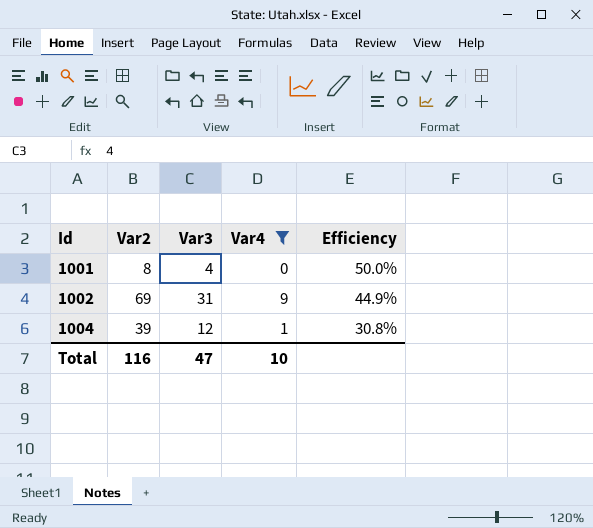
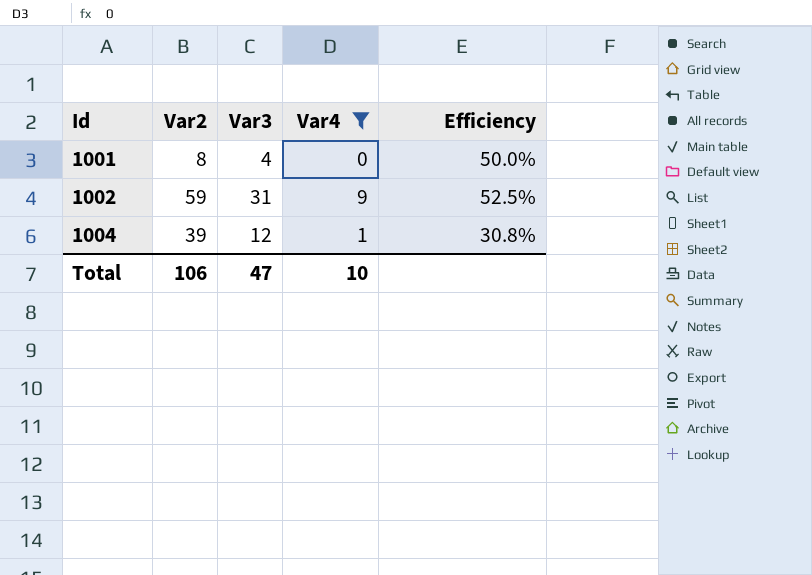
1002 | Var2: 69 -> 59
1002 | Efficiency: 44.9% -> 52.5%
Total | Var2: 116 -> 106

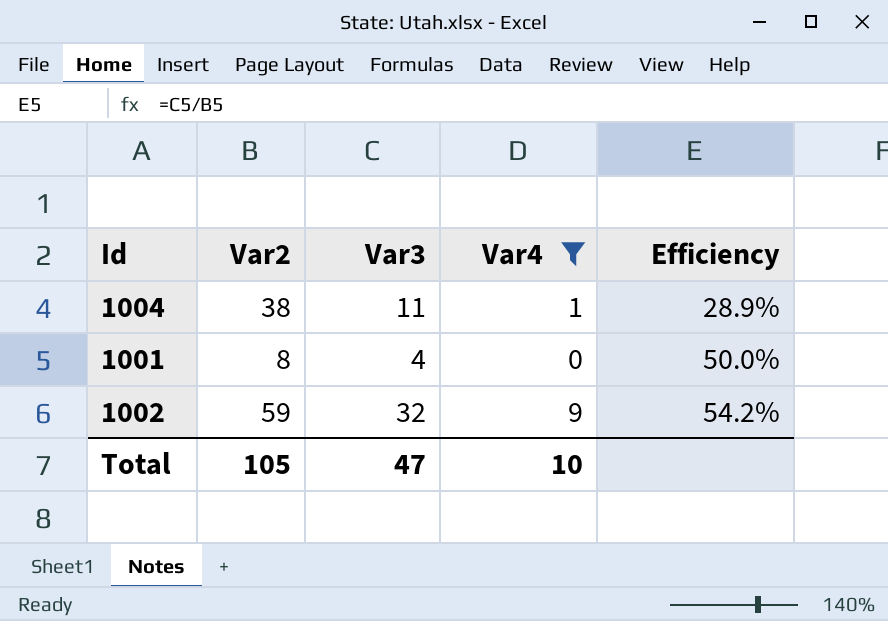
row order: Id ascending -> Efficiency ascending
1004 | Var2: 39 -> 38
1004 | Var3: 12 -> 11
1004 | Efficiency: 30.8% -> 28.9%
1002 | Var3: 31 -> 32
1002 | Efficiency: 52.5% -> 54.2%
Total | Var2: 106 -> 105

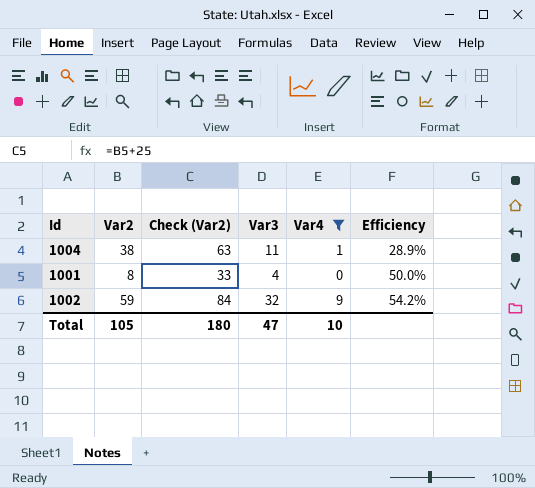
column Check (Var2) | formula: none -> [Var2] + 25

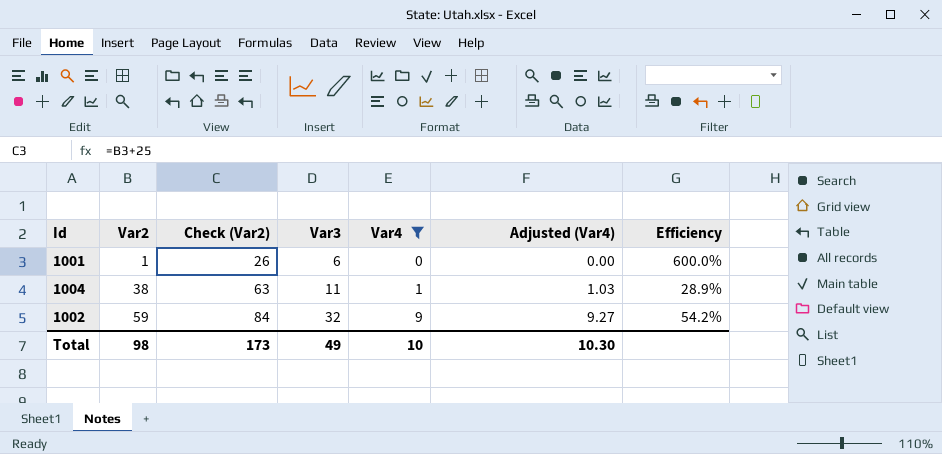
row order: Efficiency ascending -> Var2 ascending
column Adjusted (Var4) | formula: none -> [Var4] * 1.03
1001 | Var2: 8 -> 1
1001 | Check (Var2): 33 -> 26
1001 | Var3: 4 -> 6
1001 | Efficiency: 50.0% -> 600.0%
Total | Var2: 105 -> 98
Total | Check (Var2): 180 -> 173
Total | Var3: 47 -> 49

